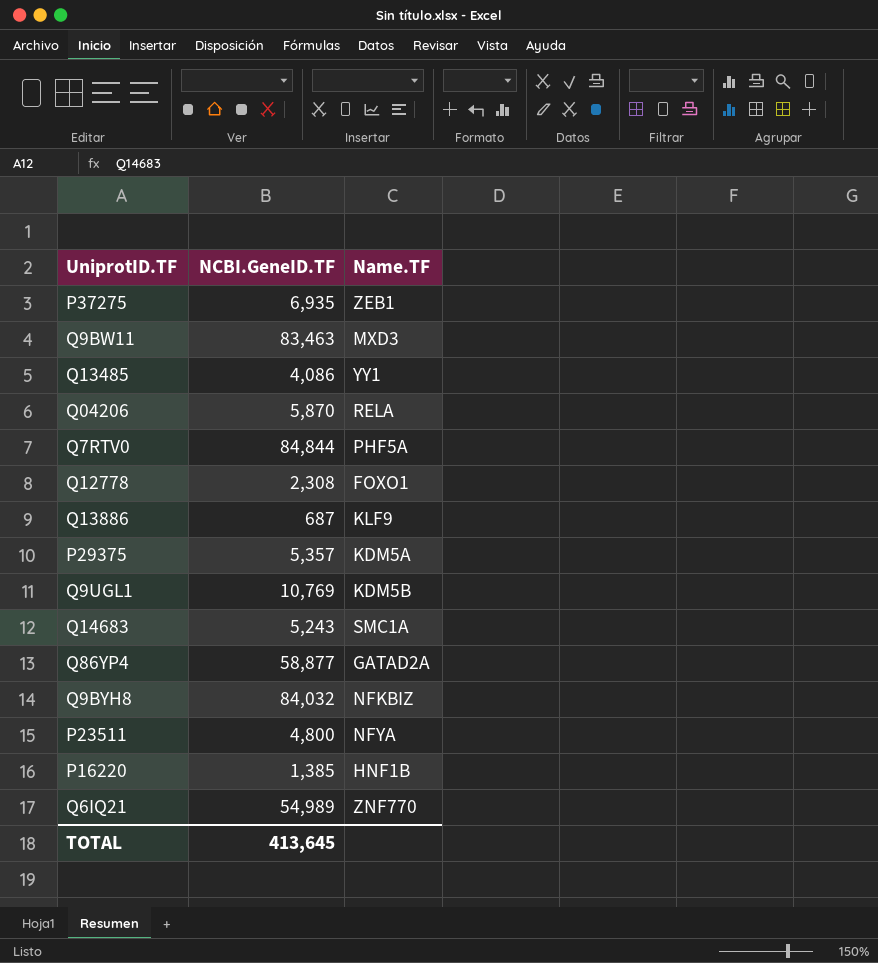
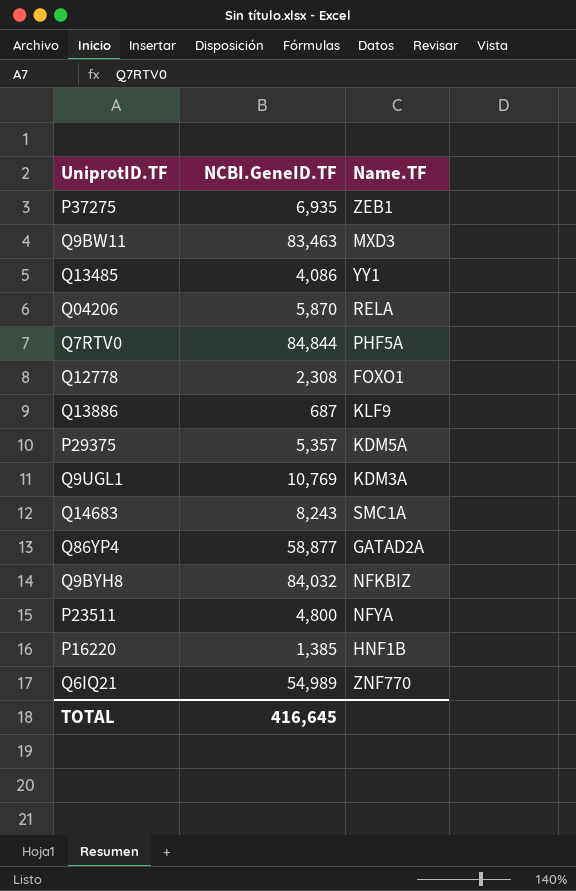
Q9UGL1 | Name.TF: KDM5B -> KDM3A
Q14683 | NCBI.GeneID.TF: 5,243 -> 8,243
TOTAL | NCBI.GeneID.TF: 413,645 -> 416,645

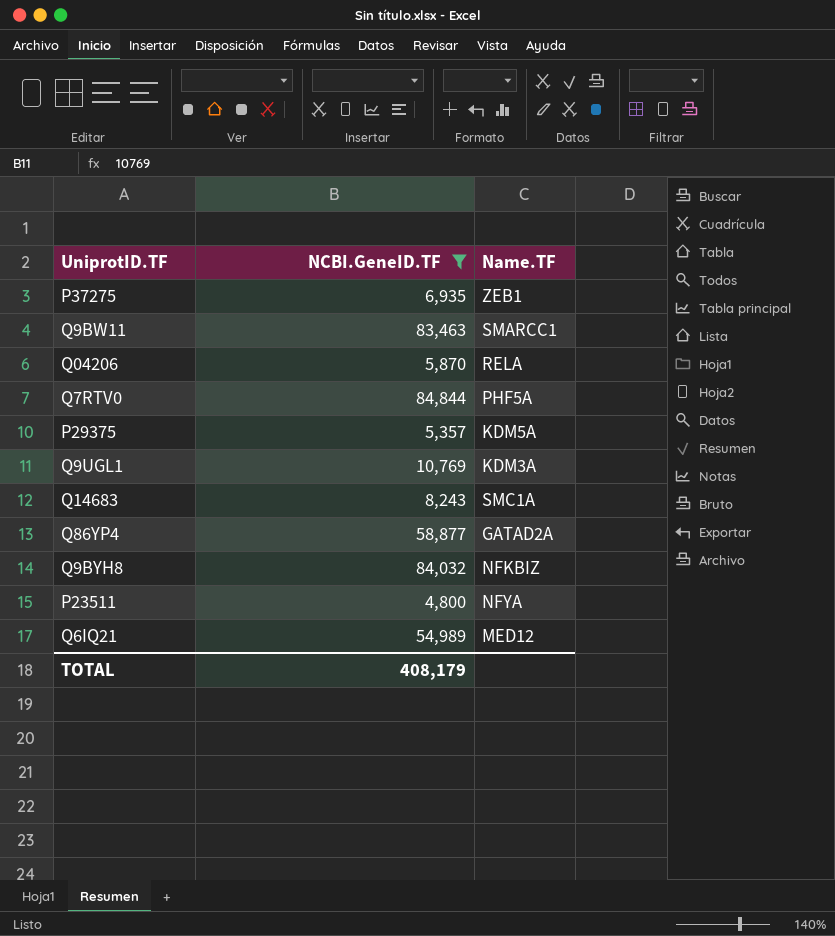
filter: none -> NCBI.GeneID.TF >= 4,800
Q9BW11 | Name.TF: MXD3 -> SMARCC1
Q6IQ21 | Name.TF: ZNF770 -> MED12
TOTAL | NCBI.GeneID.TF: 416,645 -> 408,179

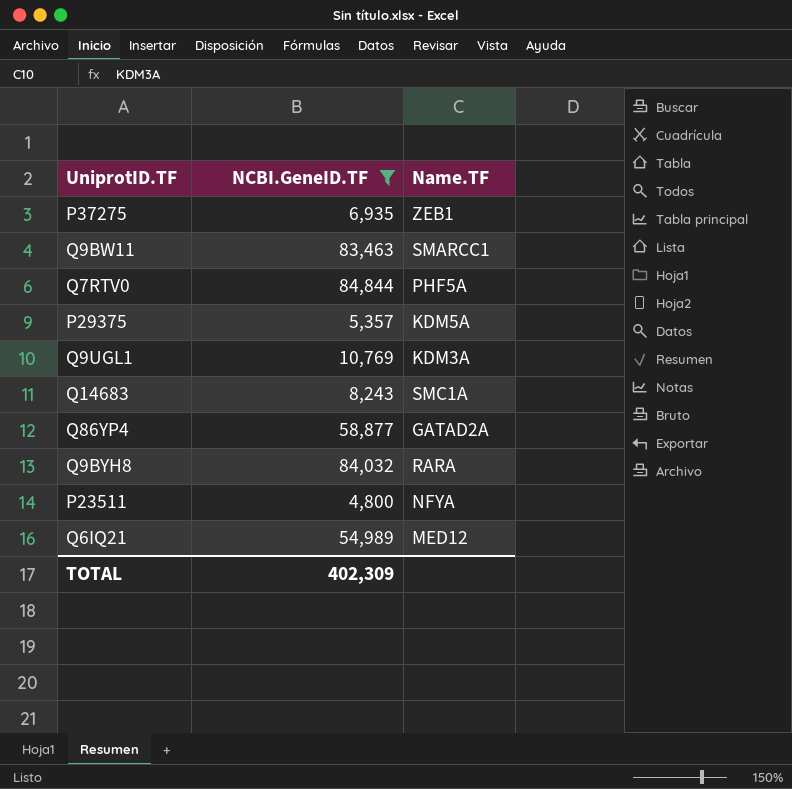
row Q04206: 5,870 | RELA -> none
Q9BYH8 | Name.TF: NFKBIZ -> RARA
TOTAL | NCBI.GeneID.TF: 408,179 -> 402,309

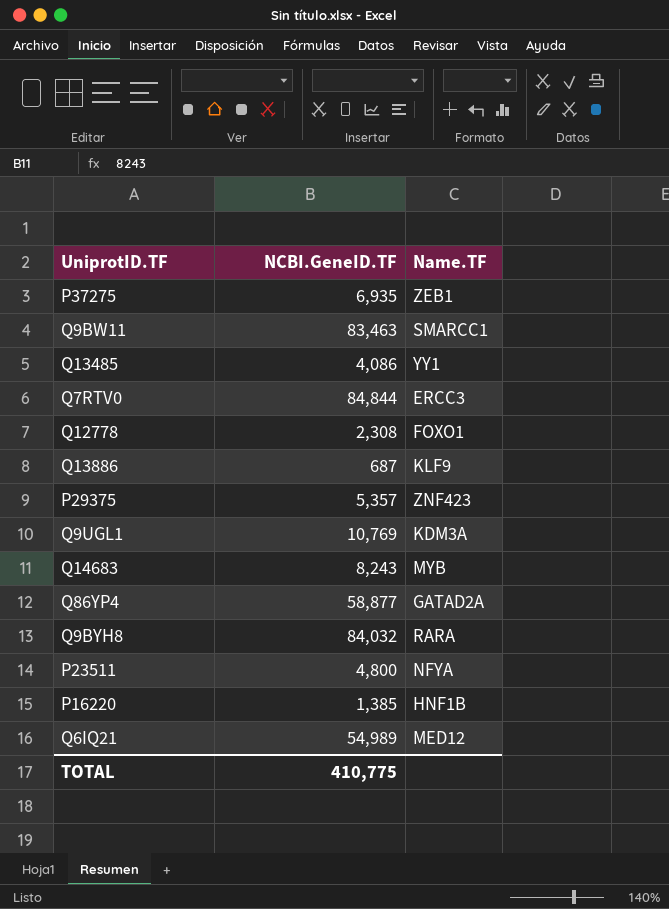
filter: NCBI.GeneID.TF >= 4,800 -> none
Q7RTV0 | Name.TF: PHF5A -> ERCC3
P29375 | Name.TF: KDM5A -> ZNF423
Q14683 | Name.TF: SMC1A -> MYB
TOTAL | NCBI.GeneID.TF: 402,309 -> 410,775

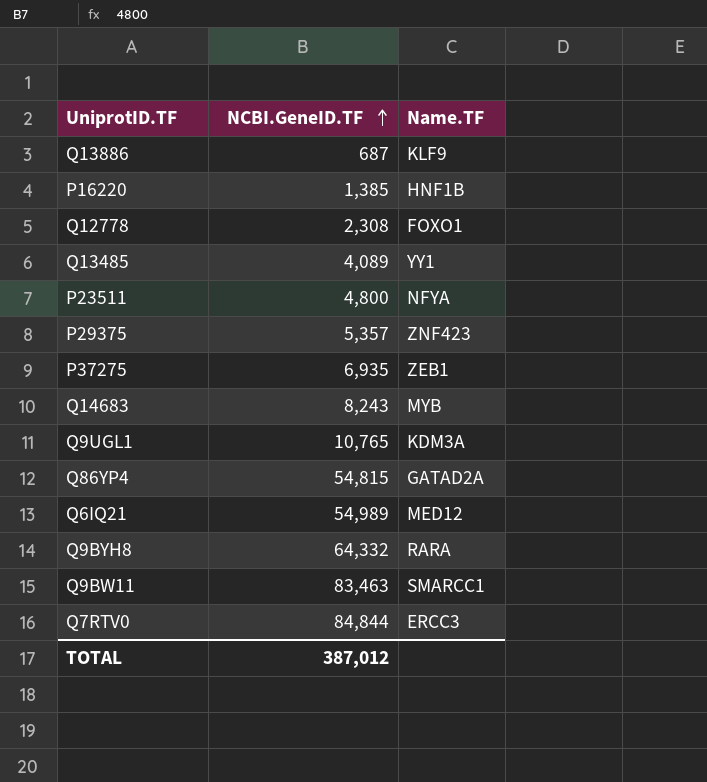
row order: none -> NCBI.GeneID.TF ascending
Q13485 | NCBI.GeneID.TF: 4,086 -> 4,089
Q9UGL1 | NCBI.GeneID.TF: 10,769 -> 10,765
Q86YP4 | NCBI.GeneID.TF: 58,877 -> 54,815
Q9BYH8 | NCBI.GeneID.TF: 84,032 -> 64,332
TOTAL | NCBI.GeneID.TF: 410,775 -> 387,012

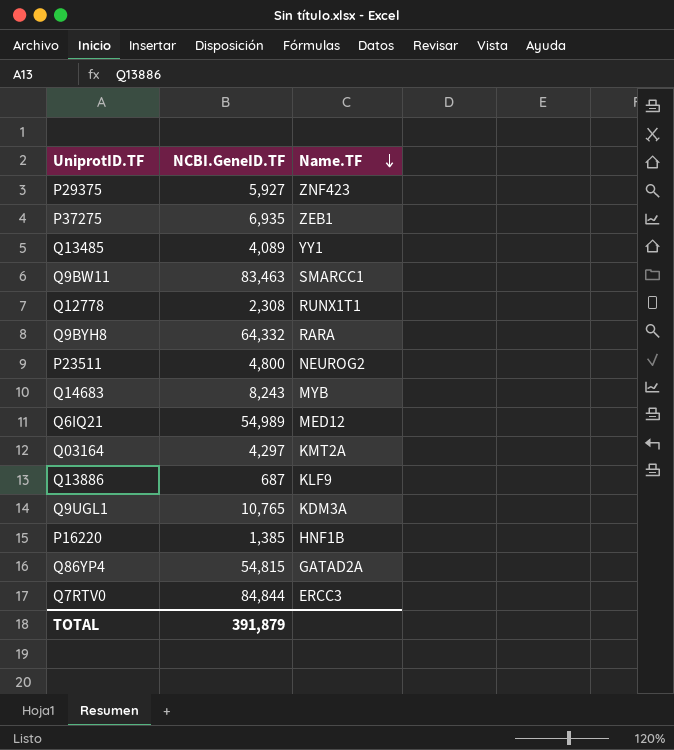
row order: NCBI.GeneID.TF ascending -> Name.TF descending
P29375 | NCBI.GeneID.TF: 5,357 -> 5,927
Q12778 | Name.TF: FOXO1 -> RUNX1T1
P23511 | Name.TF: NFYA -> NEUROG2
row Q03164: none -> 4,297 | KMT2A
TOTAL | NCBI.GeneID.TF: 387,012 -> 391,879

